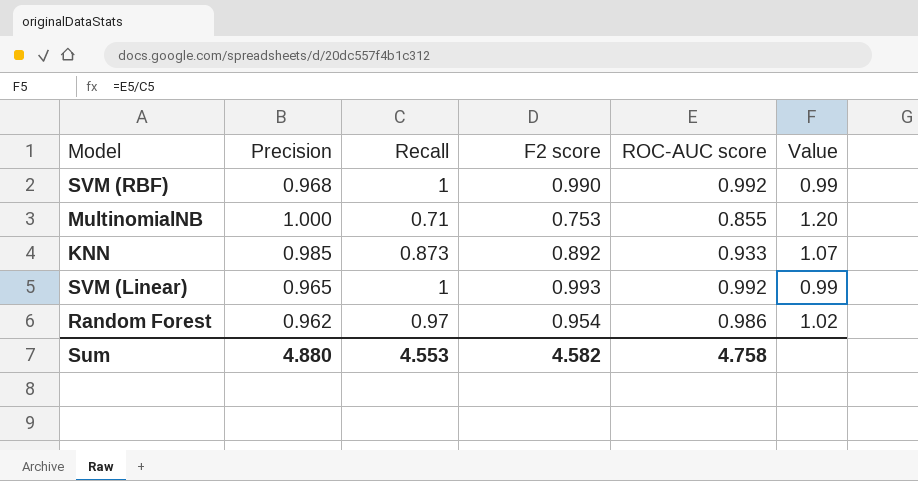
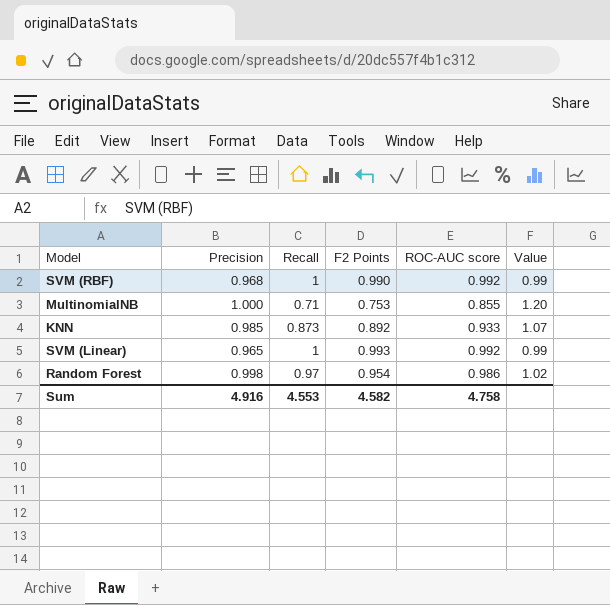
column name: F2 score -> F2 Points
Random Forest | Precision: 0.962 -> 0.998
Sum | Precision: 4.880 -> 4.916

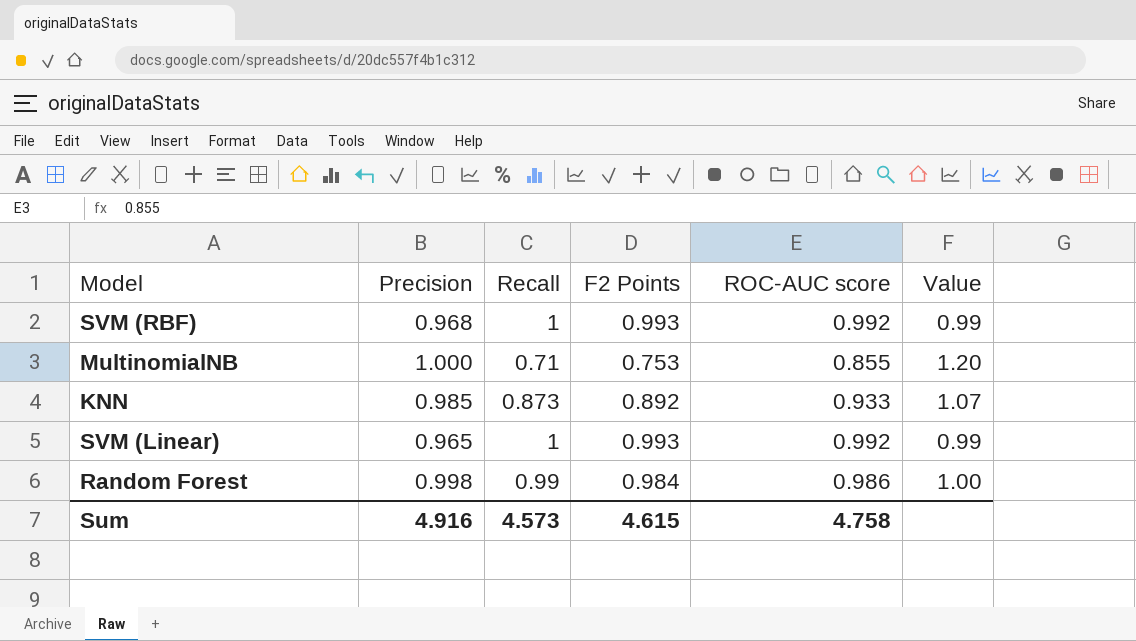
SVM (RBF) | F2 Points: 0.990 -> 0.993
Random Forest | Recall: 0.97 -> 0.99
Random Forest | F2 Points: 0.954 -> 0.984
Random Forest | Value: 1.02 -> 1.00
Sum | Recall: 4.553 -> 4.573
Sum | F2 Points: 4.582 -> 4.615

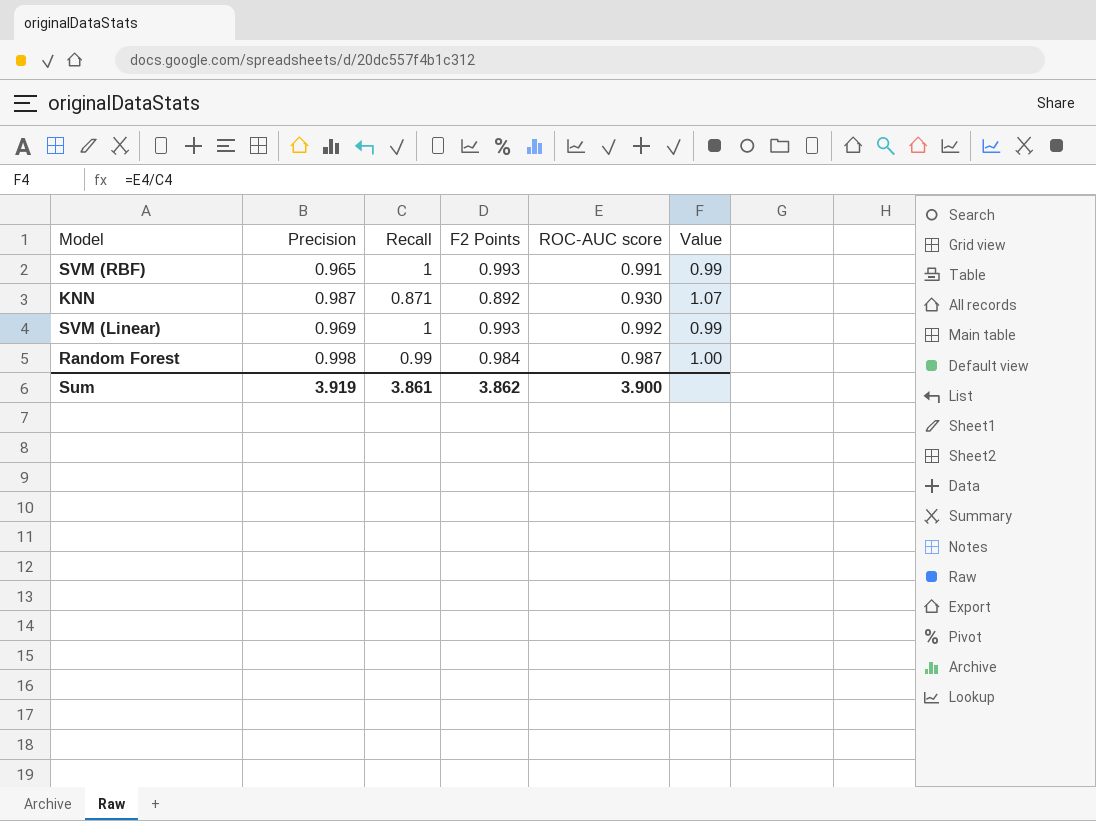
row MultinomialNB: 1.000 | 0.71 | 0.753 | 0.855 | 1.20 -> none
SVM (RBF) | Precision: 0.968 -> 0.965
SVM (RBF) | ROC-AUC score: 0.992 -> 0.991
KNN | Precision: 0.985 -> 0.987
KNN | Recall: 0.873 -> 0.871
KNN | ROC-AUC score: 0.933 -> 0.930
SVM (Linear) | Precision: 0.965 -> 0.969
Random Forest | ROC-AUC score: 0.986 -> 0.987
Sum | Precision: 4.916 -> 3.919
Sum | Recall: 4.573 -> 3.861
Sum | F2 Points: 4.615 -> 3.862
Sum | ROC-AUC score: 4.758 -> 3.900

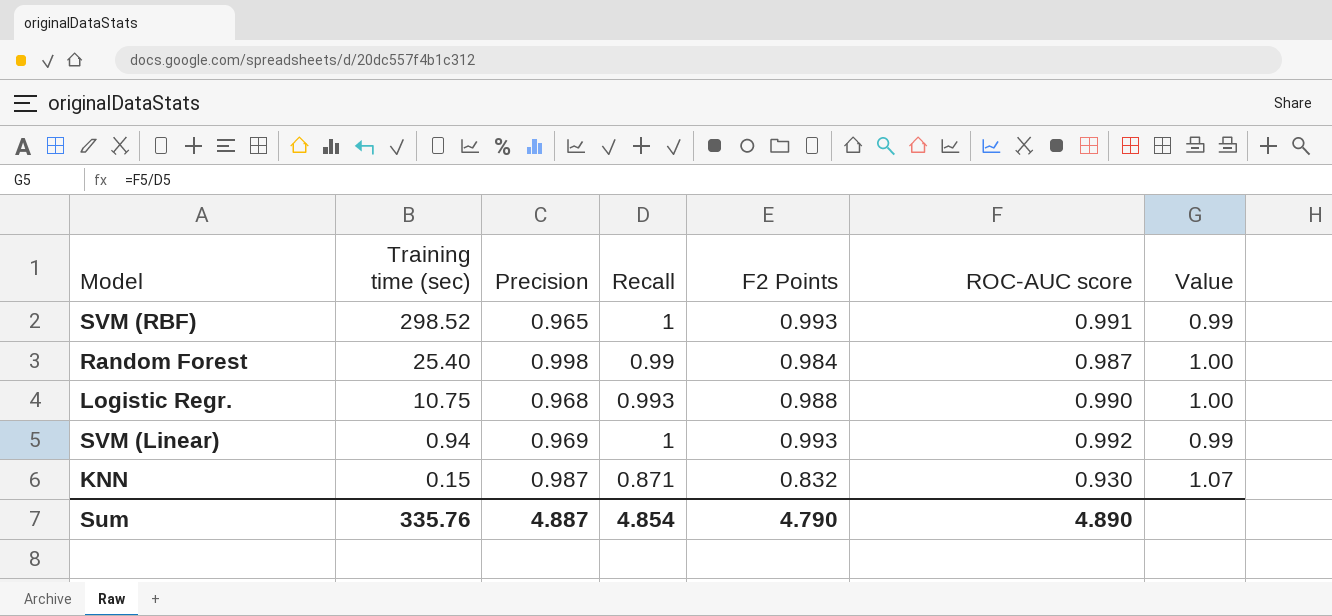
row order: none -> Training time (sec) descending
column Training time (sec) | position: none -> 2
row Logistic Regr.: none -> 10.75 | 0.968 | 0.993 | 0.988 | 0.990 | 1.00
KNN | F2 Points: 0.892 -> 0.832
Sum | Precision: 3.919 -> 4.887
Sum | Recall: 3.861 -> 4.854
Sum | F2 Points: 3.862 -> 4.790
Sum | ROC-AUC score: 3.900 -> 4.890

